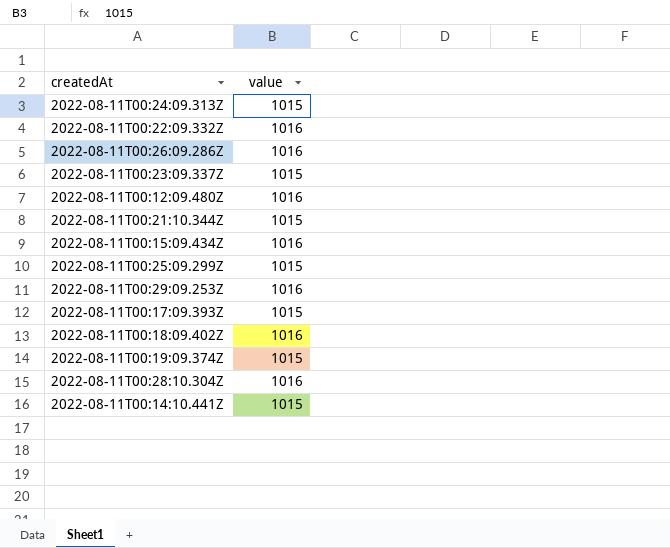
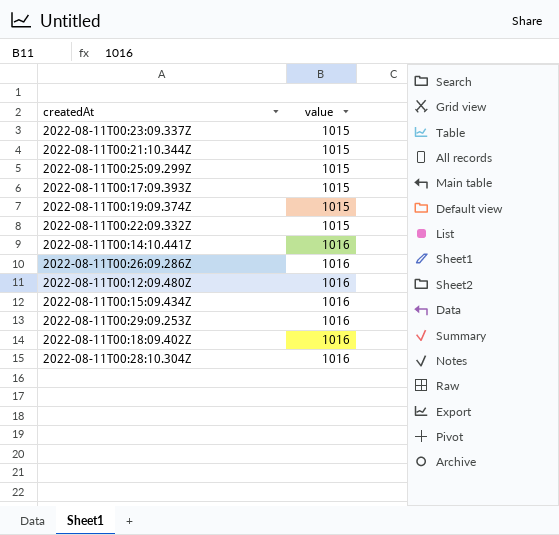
row order: none -> value ascending
row 2022-08-11T00:24:09.313Z: 1015 -> none
2022-08-11T00:22:09.332Z | value: 1016 -> 1015
2022-08-11T00:14:10.441Z | value: 1015 -> 1016

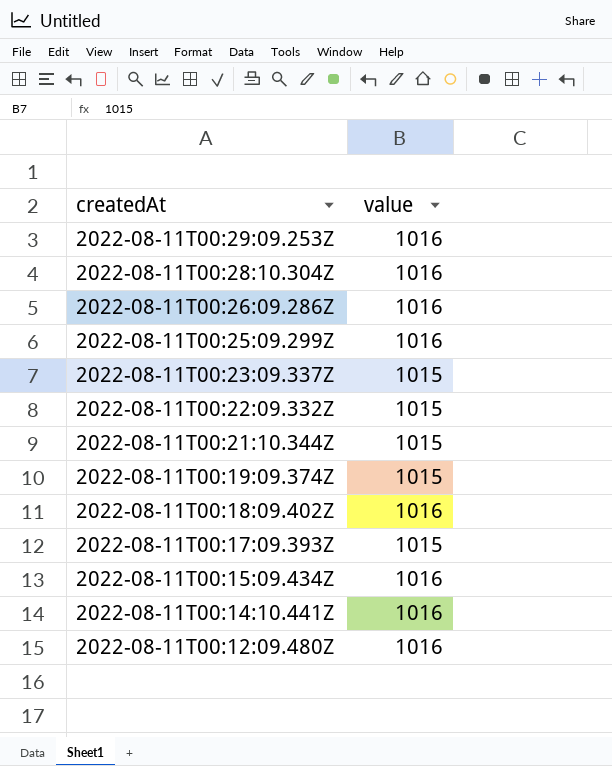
row order: value ascending -> createdAt descending
2022-08-11T00:25:09.299Z | value: 1015 -> 1016

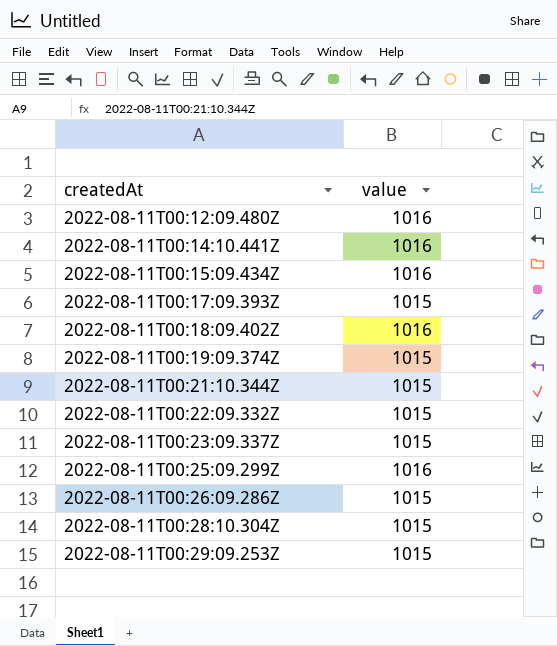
row order: createdAt descending -> createdAt ascending
2022-08-11T00:26:09.286Z | value: 1016 -> 1015
2022-08-11T00:28:10.304Z | value: 1016 -> 1015
2022-08-11T00:29:09.253Z | value: 1016 -> 1015

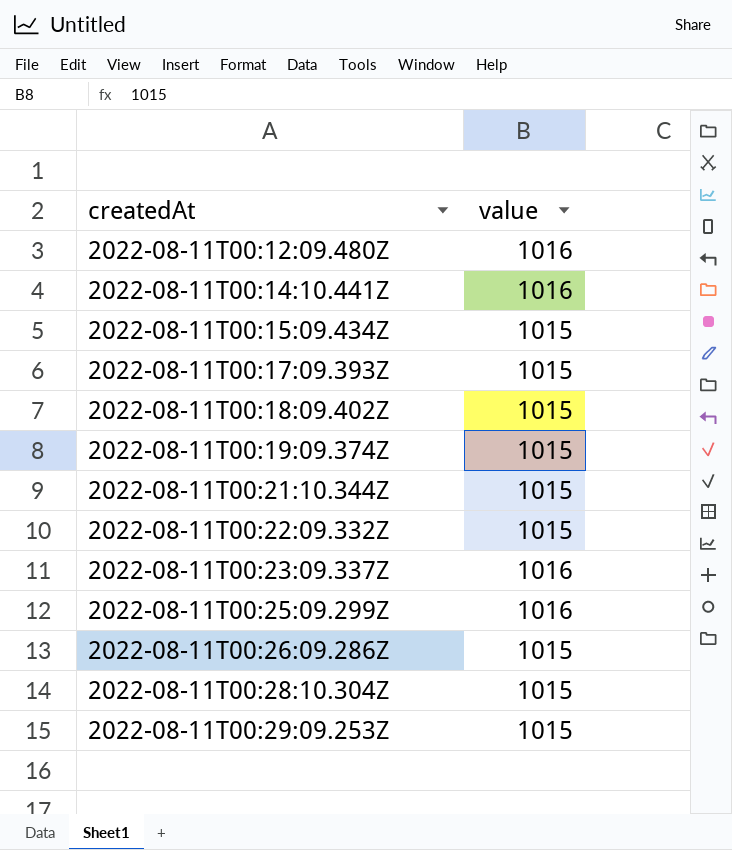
2022-08-11T00:15:09.434Z | value: 1016 -> 1015
2022-08-11T00:18:09.402Z | value: 1016 -> 1015
2022-08-11T00:23:09.337Z | value: 1015 -> 1016

